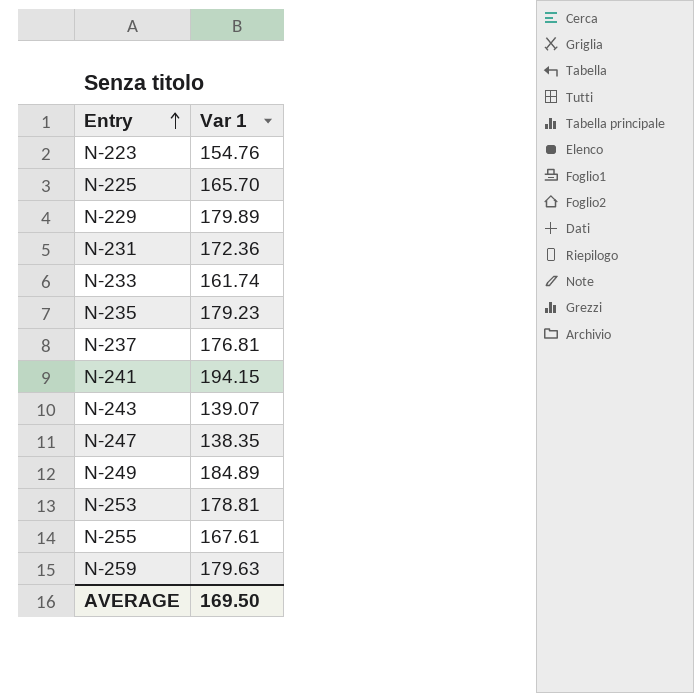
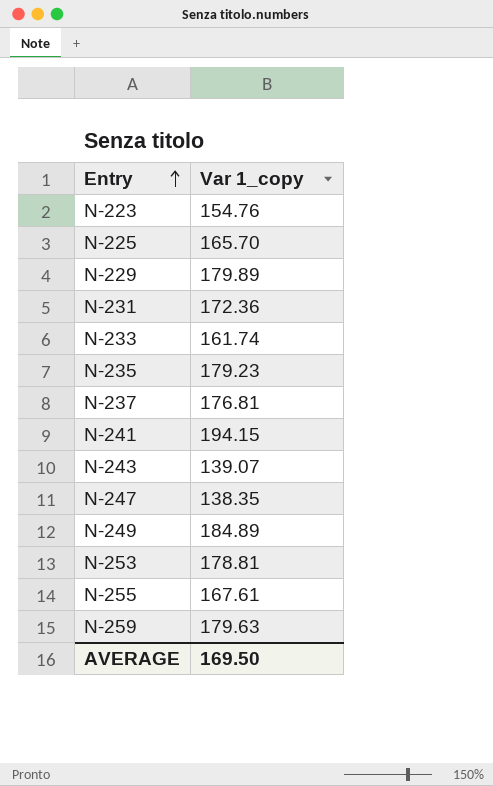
column name: Var 1 -> Var 1_copy

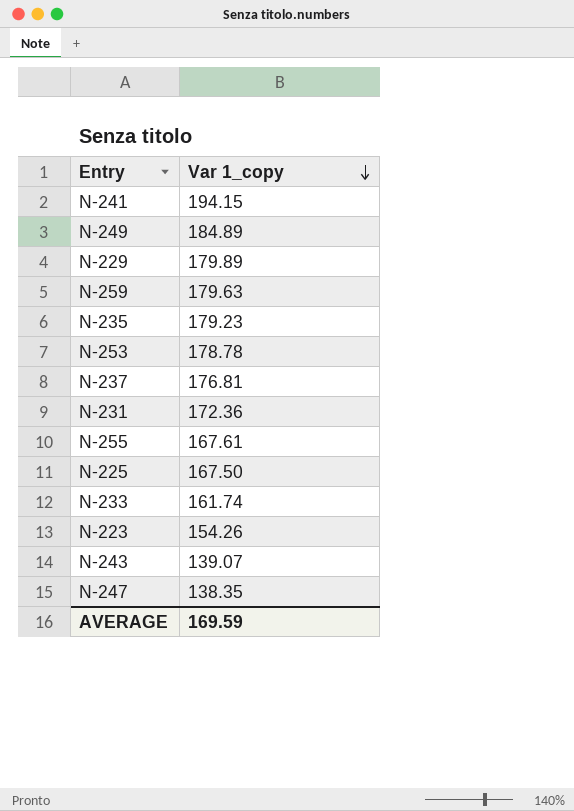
row order: Entry ascending -> Var 1_copy descending
N-253 | Var 1_copy: 178.81 -> 178.78
N-225 | Var 1_copy: 165.70 -> 167.50
N-223 | Var 1_copy: 154.76 -> 154.26
AVERAGE | Var 1_copy: 169.50 -> 169.59

